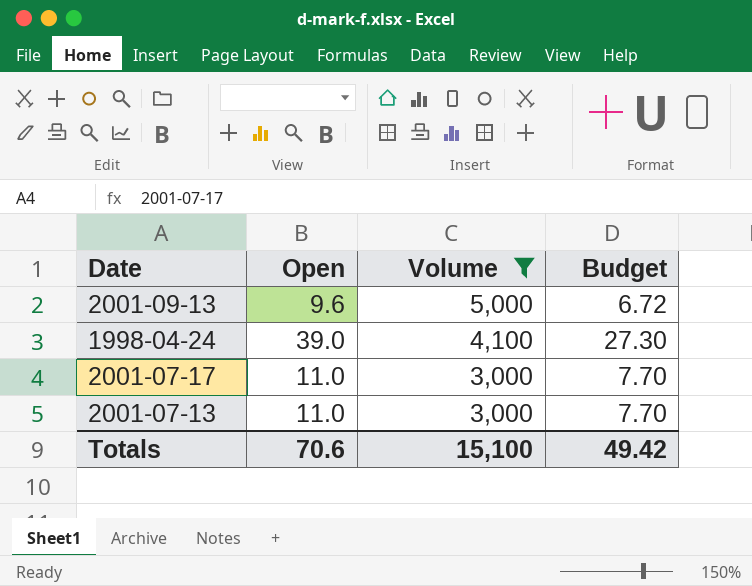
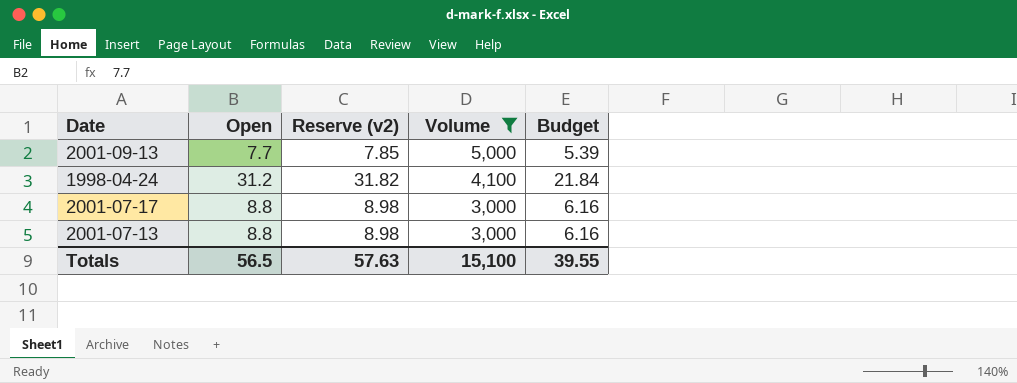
column Reserve (v2) | formula: none -> [Open] * 1.02
2001-09-13 | Open: 9.6 -> 7.7
2001-09-13 | Budget: 6.72 -> 5.39
1998-04-24 | Open: 39.0 -> 31.2
1998-04-24 | Budget: 27.30 -> 21.84
2001-07-17 | Open: 11.0 -> 8.8
2001-07-17 | Budget: 7.70 -> 6.16
2001-07-13 | Open: 11.0 -> 8.8
2001-07-13 | Budget: 7.70 -> 6.16
Totals | Open: 70.6 -> 56.5
Totals | Budget: 49.42 -> 39.55

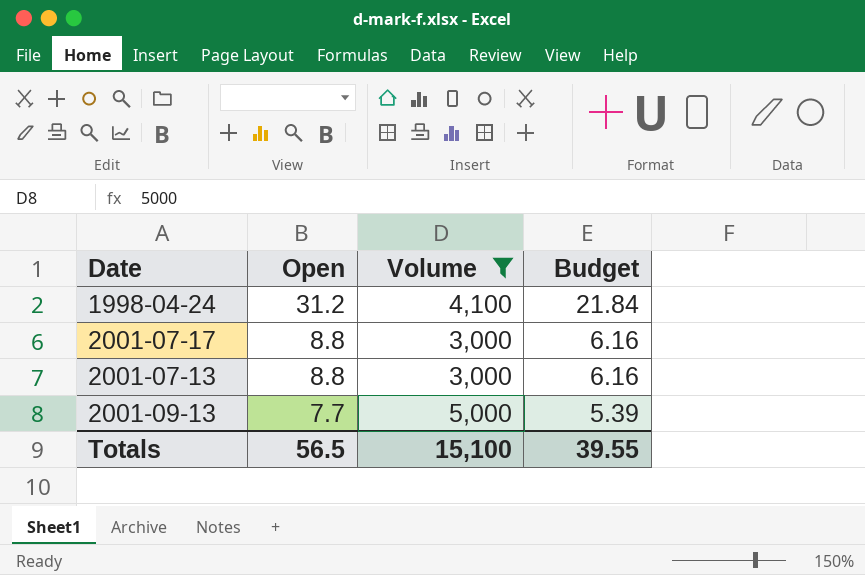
row order: Volume descending -> Open descending
column Reserve (v2) | formula: [Open] * 1.02 -> none

